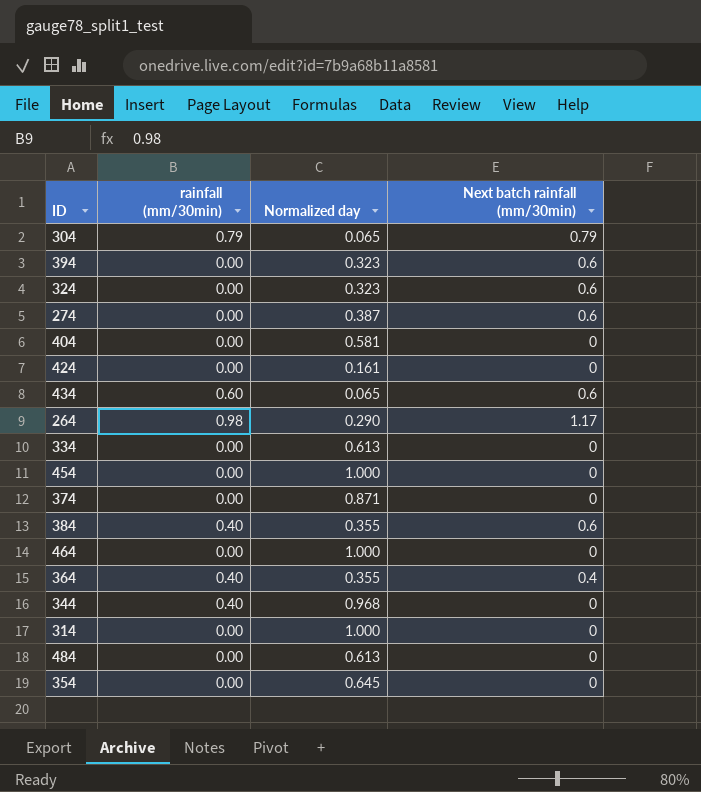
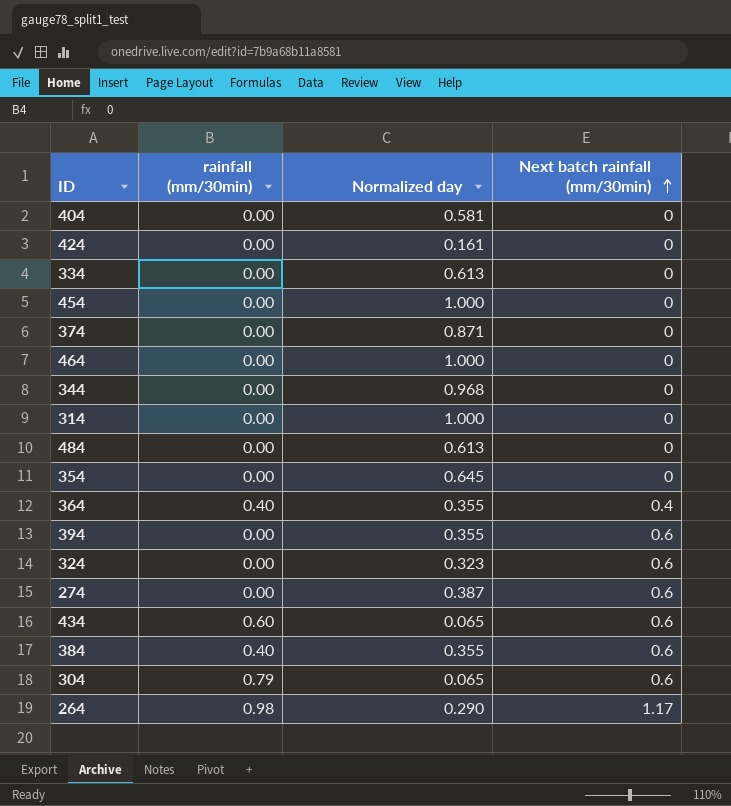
row order: none -> Next batch rainfall (mm/30min) ascending
344 | rainfall (mm/30min): 0.40 -> 0.00
394 | Normalized day: 0.323 -> 0.355
304 | Next batch rainfall (mm/30min): 0.79 -> 0.6

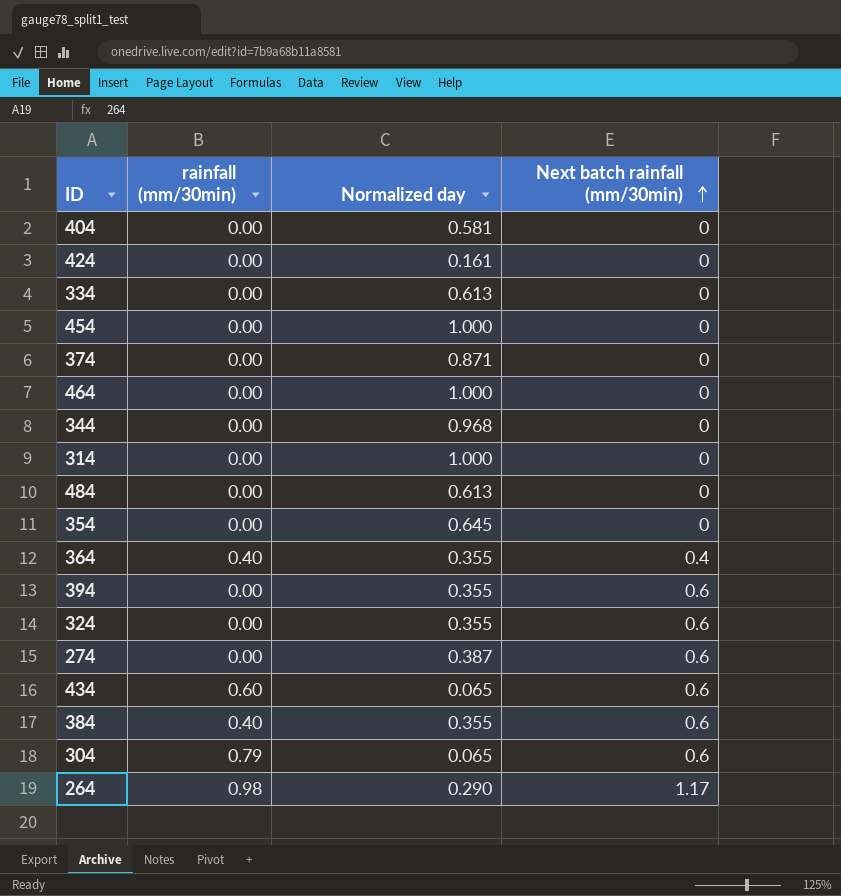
324 | Normalized day: 0.323 -> 0.355

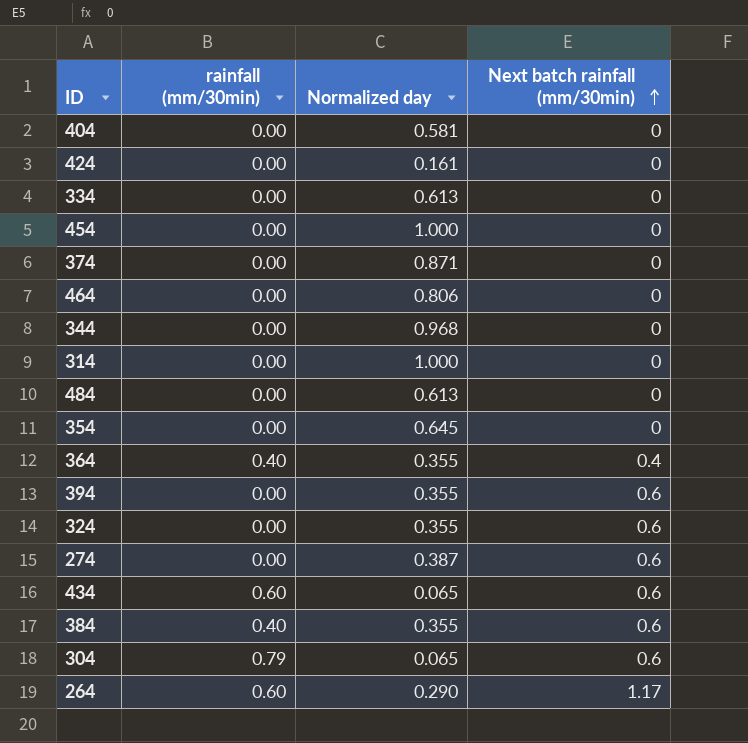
464 | Normalized day: 1.000 -> 0.806
264 | rainfall (mm/30min): 0.98 -> 0.60

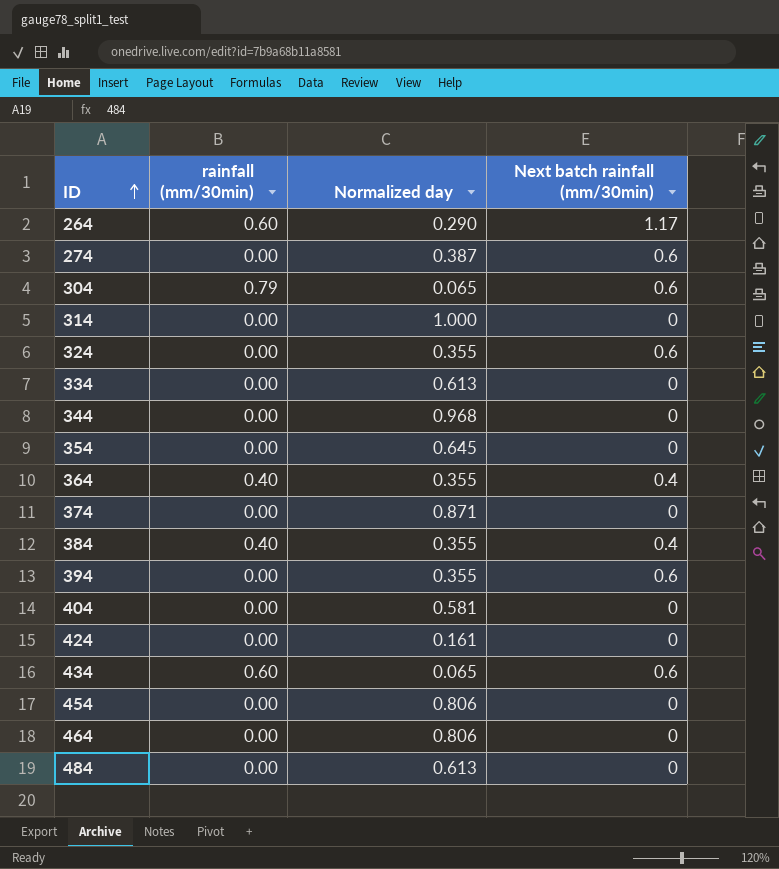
row order: Next batch rainfall (mm/30min) ascending -> ID ascending
384 | Next batch rainfall (mm/30min): 0.6 -> 0.4
454 | Normalized day: 1.000 -> 0.806

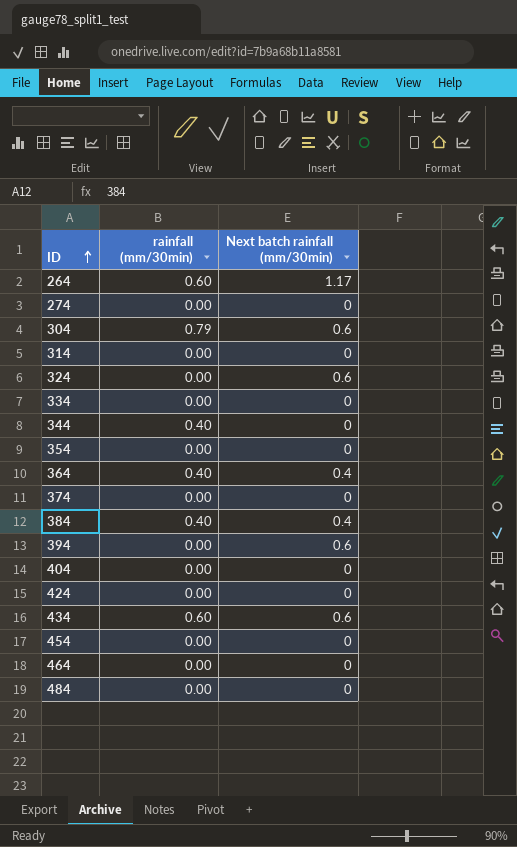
column Normalized day | position: 3 -> none
274 | Next batch rainfall (mm/30min): 0.6 -> 0
344 | rainfall (mm/30min): 0.00 -> 0.40

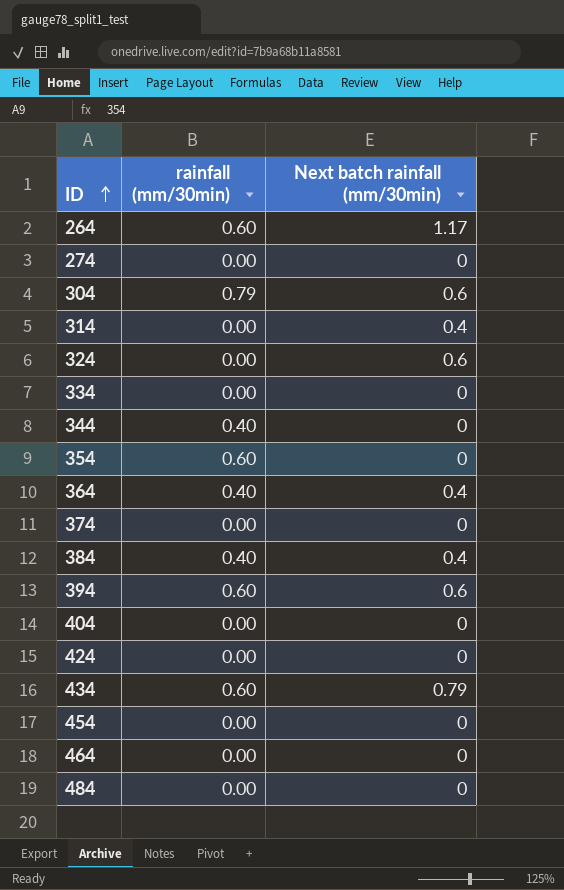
314 | Next batch rainfall (mm/30min): 0 -> 0.4
354 | rainfall (mm/30min): 0.00 -> 0.60
394 | rainfall (mm/30min): 0.00 -> 0.60
434 | Next batch rainfall (mm/30min): 0.6 -> 0.79

